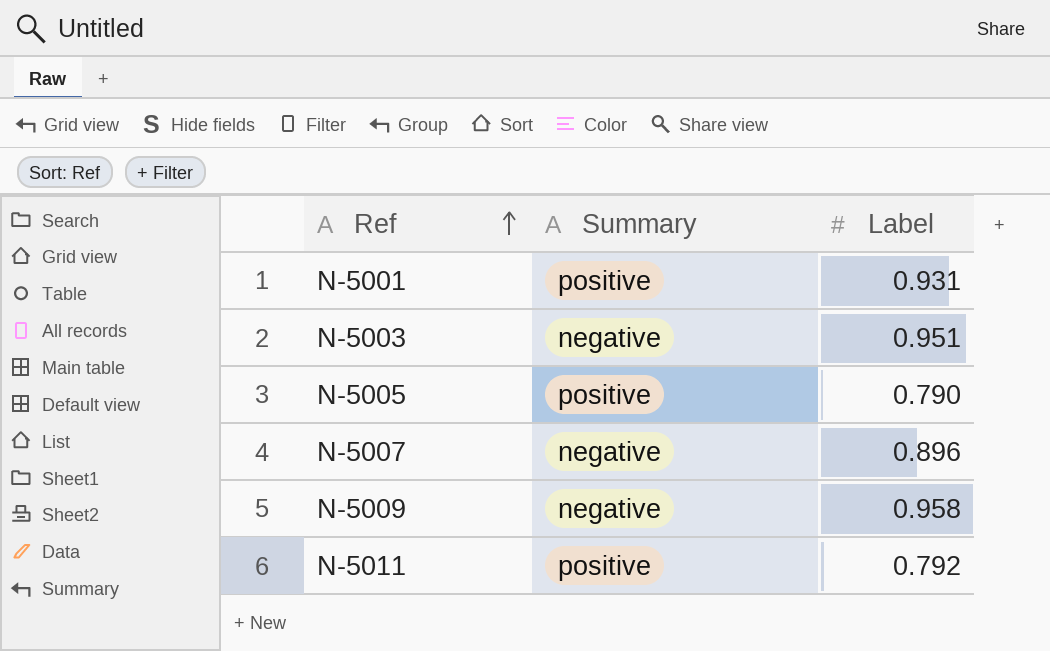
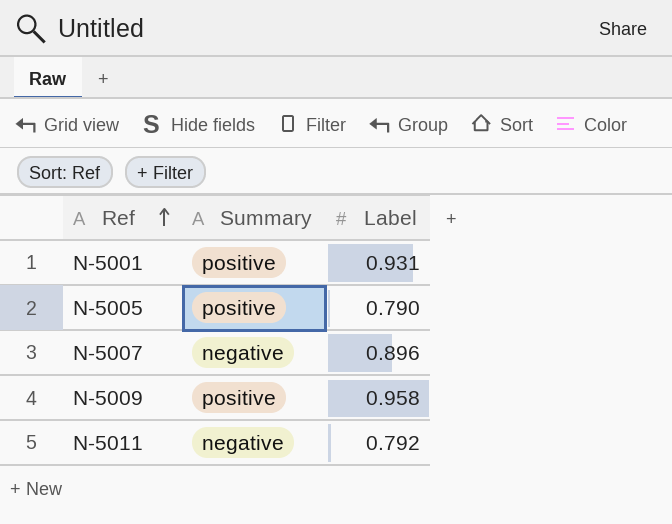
row N-5003: negative | 0.951 -> none
N-5009 | Summary: negative -> positive
N-5011 | Summary: positive -> negative

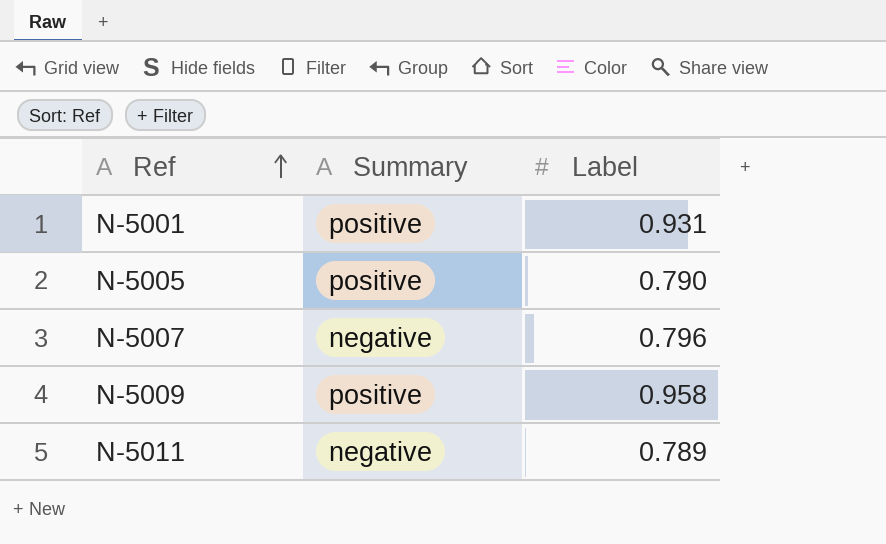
N-5007 | Label: 0.896 -> 0.796
N-5011 | Label: 0.792 -> 0.789

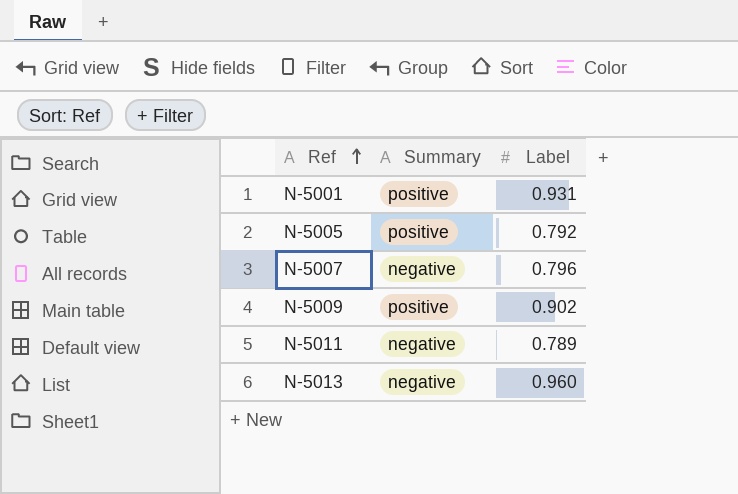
N-5005 | Label: 0.790 -> 0.792
N-5009 | Label: 0.958 -> 0.902
row N-5013: none -> negative | 0.960

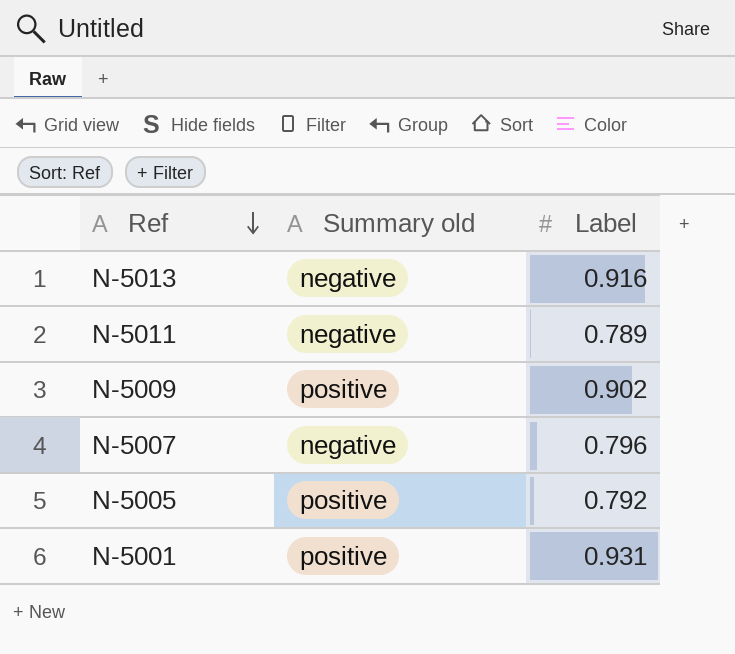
row order: Ref ascending -> Ref descending
column name: Summary -> Summary old
N-5013 | Label: 0.960 -> 0.916

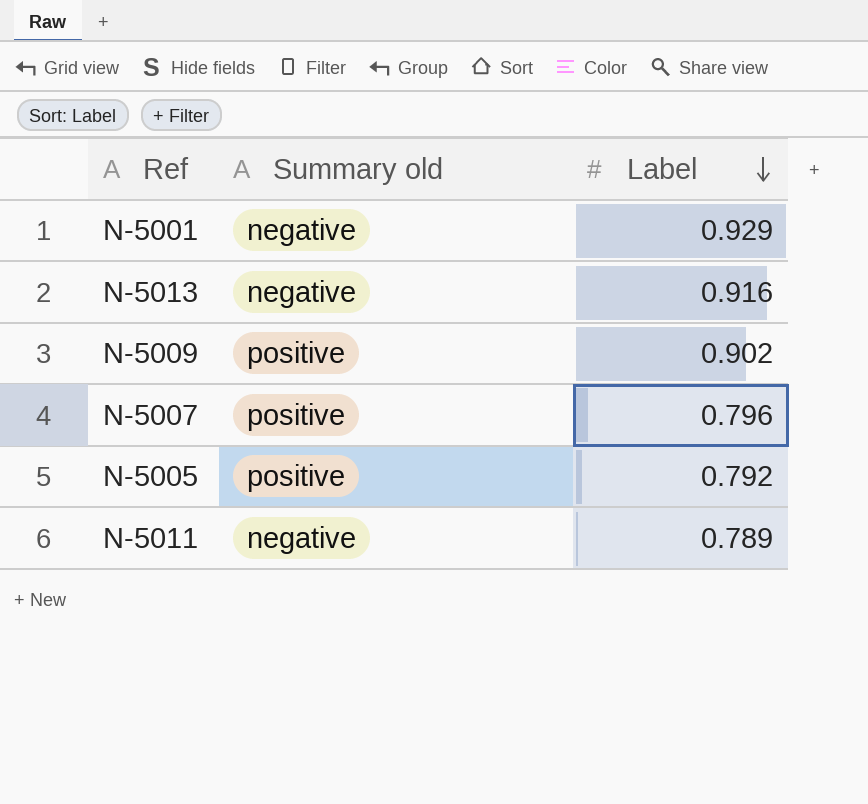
row order: Ref descending -> Label descending
N-5001 | Summary old: positive -> negative
N-5001 | Label: 0.931 -> 0.929
N-5007 | Summary old: negative -> positive

